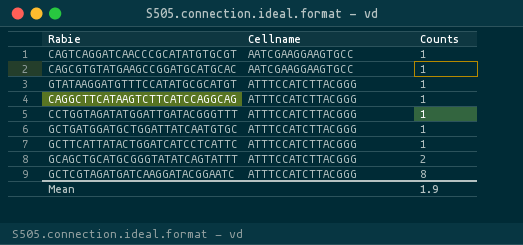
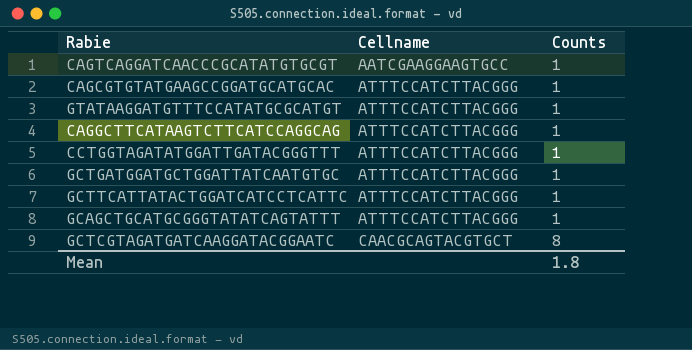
CAGCGTGTATGAAGCCGGATGCATGCAC | Cellname: AATCGAAGGAAGTGCC -> ATTTCCATCTTACGGG
GCAGCTGCATGCGGGTATATCAGTATTT | Counts: 2 -> 1
GCTCGTAGATGATCAAGGATACGGAATC | Cellname: ATTTCCATCTTACGGG -> CAACGCAGTACGTGCT
Mean | Counts: 1.9 -> 1.8

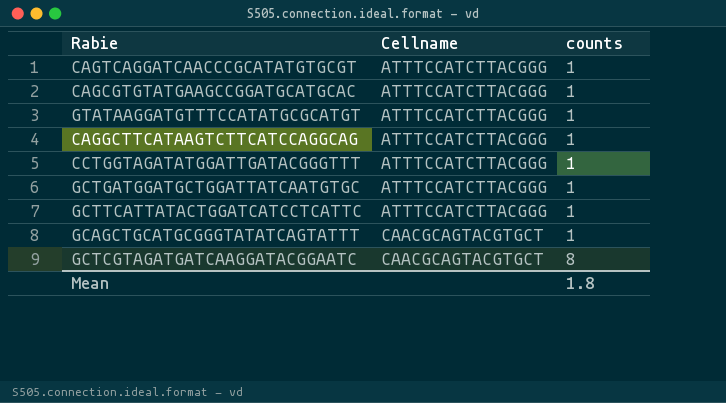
column name: Counts -> counts
CAGTCAGGATCAACCCGCATATGTGCGT | Cellname: AATCGAAGGAAGTGCC -> ATTTCCATCTTACGGG
GCAGCTGCATGCGGGTATATCAGTATTT | Cellname: ATTTCCATCTTACGGG -> CAACGCAGTACGTGCT

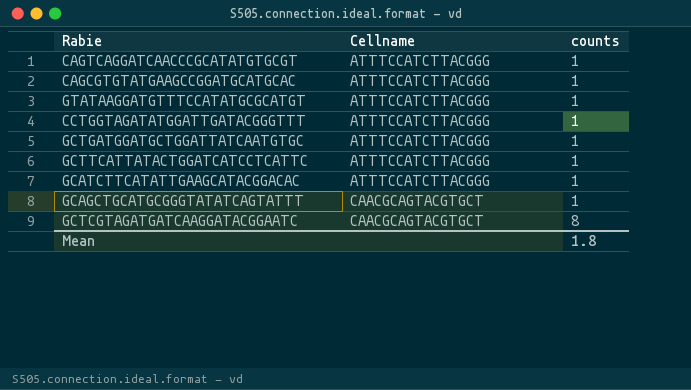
row CAGGCTTCATAAGTCTTCATCCAGGCAG: ATTTCCATCTTACGGG | 1 -> none
row GCATCTTCATATTGAAGCATACGGACAC: none -> ATTTCCATCTTACGGG | 1

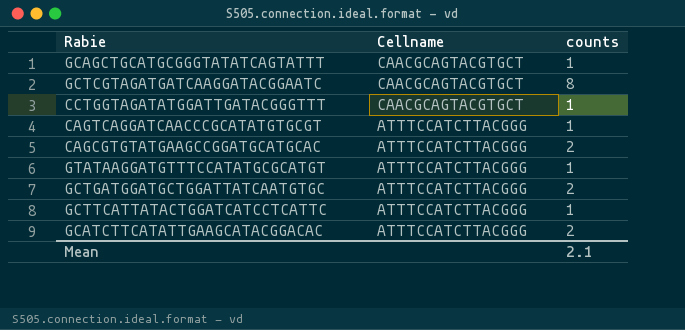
row order: Cellname ascending -> Cellname descending
CCTGGTAGATATGGATTGATACGGGTTT | Cellname: ATTTCCATCTTACGGG -> CAACGCAGTACGTGCT
CAGCGTGTATGAAGCCGGATGCATGCAC | counts: 1 -> 2
GCTGATGGATGCTGGATTATCAATGTGC | counts: 1 -> 2
GCATCTTCATATTGAAGCATACGGACAC | counts: 1 -> 2
Mean | counts: 1.8 -> 2.1

